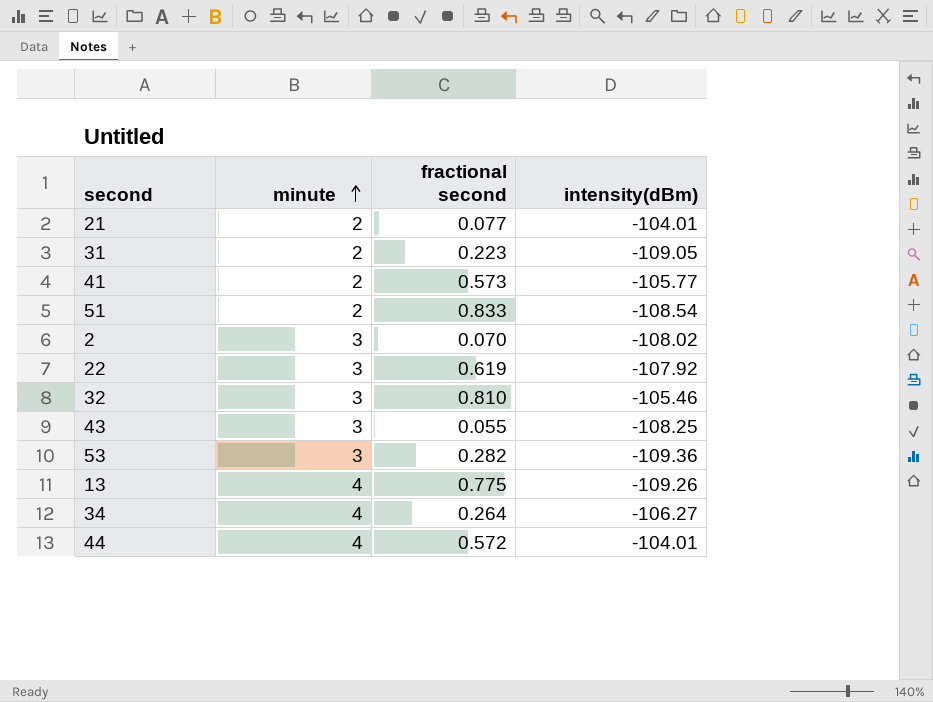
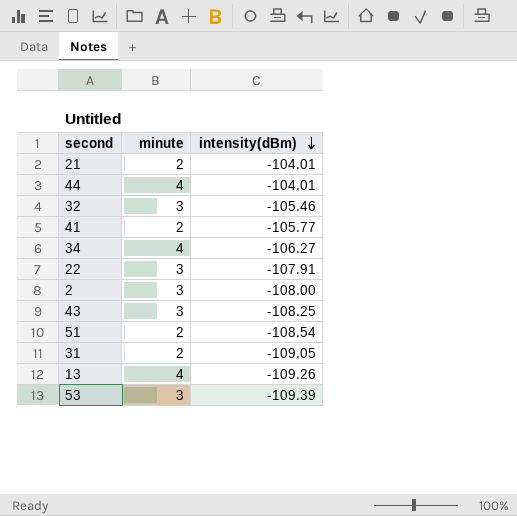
row order: minute ascending -> intensity(dBm) descending
column fractional second | position: 3 -> none
22 | intensity(dBm): -107.92 -> -107.91
2 | intensity(dBm): -108.02 -> -108.00
53 | intensity(dBm): -109.36 -> -109.39

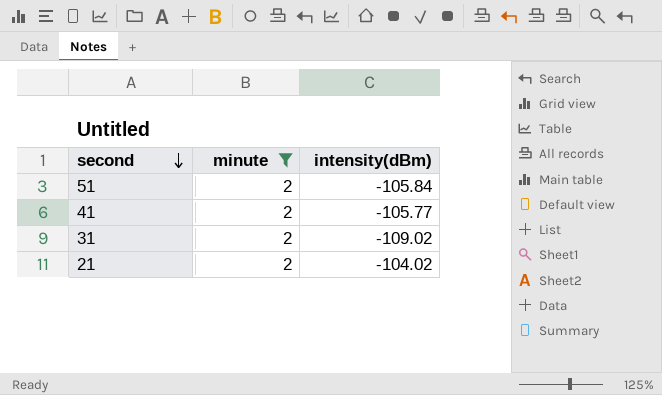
filter: none -> minute = 2
row order: intensity(dBm) descending -> second descending
51 | intensity(dBm): -108.54 -> -105.84
31 | intensity(dBm): -109.05 -> -109.02
21 | intensity(dBm): -104.01 -> -104.02

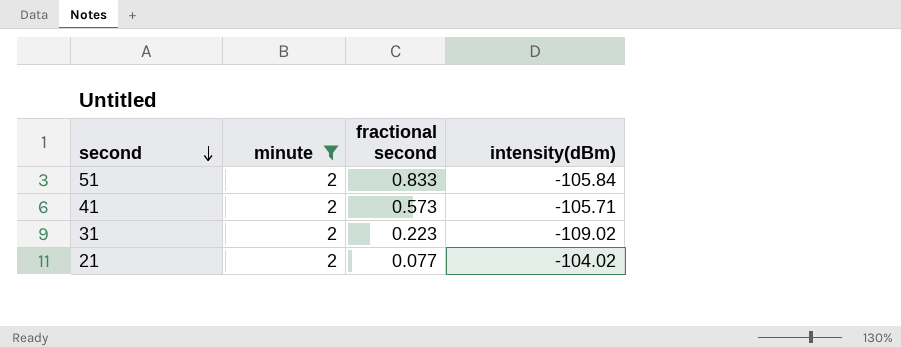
column fractional second | position: none -> 3
41 | intensity(dBm): -105.77 -> -105.71

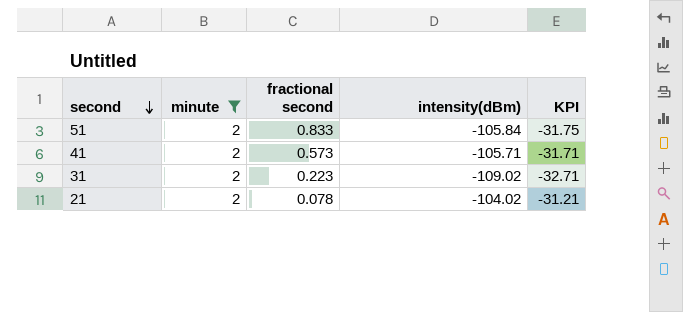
column KPI | formula: none -> [intensity(dBm)] * 0.3
21 | fractional second: 0.077 -> 0.078

